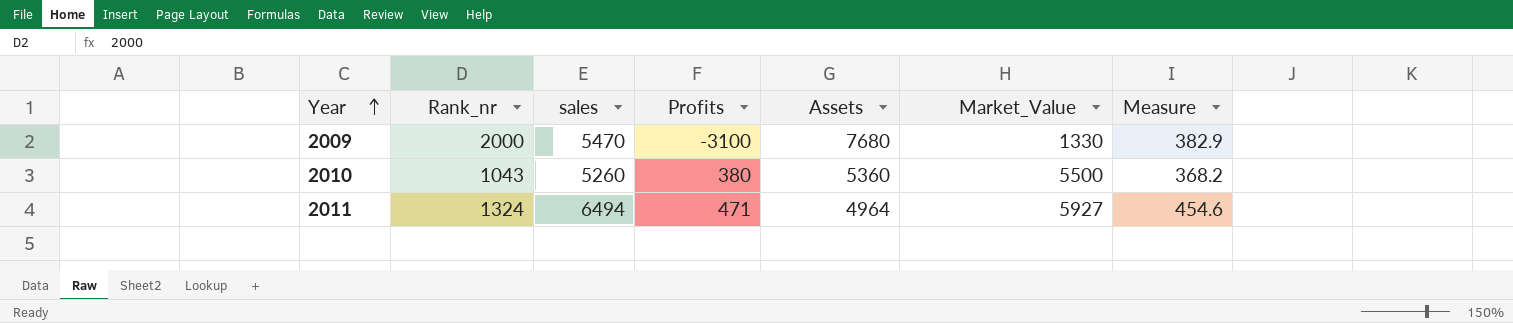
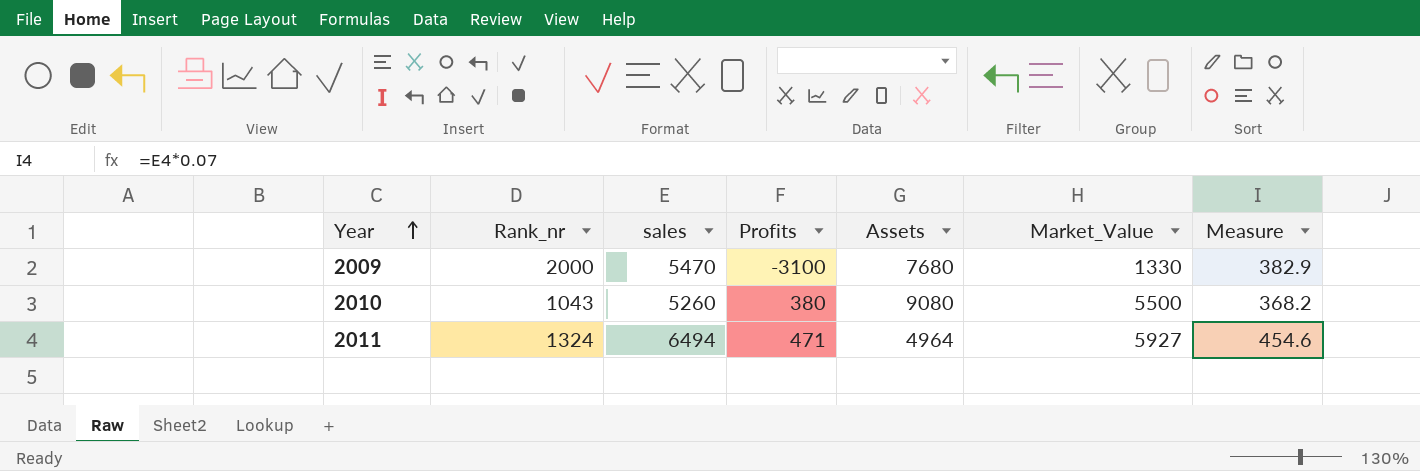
2010 | Assets: 5360 -> 9080

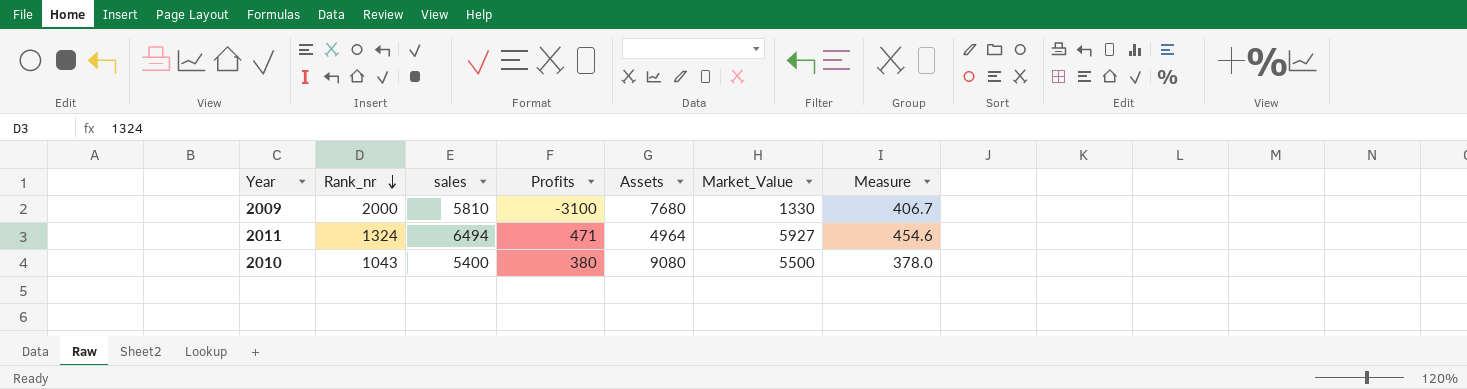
row order: Year ascending -> Rank_nr descending
2009 | sales: 5470 -> 5810
2009 | Measure: 382.9 -> 406.7
2010 | sales: 5260 -> 5400
2010 | Measure: 368.2 -> 378.0

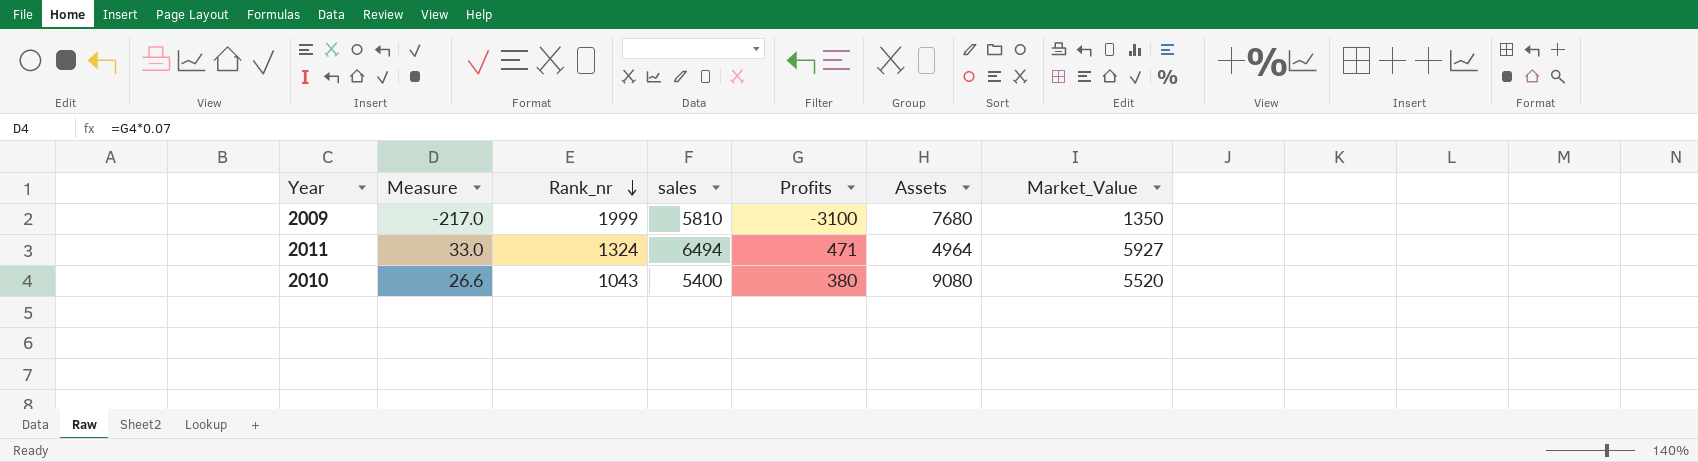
column Measure | formula: [sales] * 0.07 -> [Profits] * 0.07
column Measure | position: 7 -> 2
2009 | Rank_nr: 2000 -> 1999
2009 | Market_Value: 1330 -> 1350
2010 | Market_Value: 5500 -> 5520

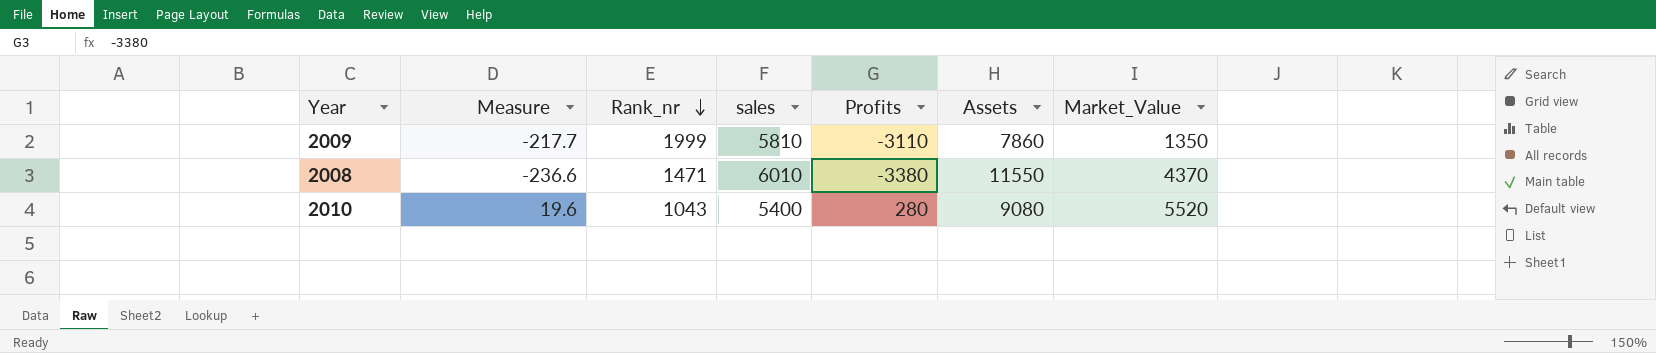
row 2011: 33.0 | 1324 | 6494 | 471 | 4964 | 5927 -> none
2009 | Measure: -217.0 -> -217.7
2009 | Profits: -3100 -> -3110
2009 | Assets: 7680 -> 7860
row 2008: none -> -236.6 | 1471 | 6010 | -3380 | 11550 | 4370
2010 | Measure: 26.6 -> 19.6
2010 | Profits: 380 -> 280

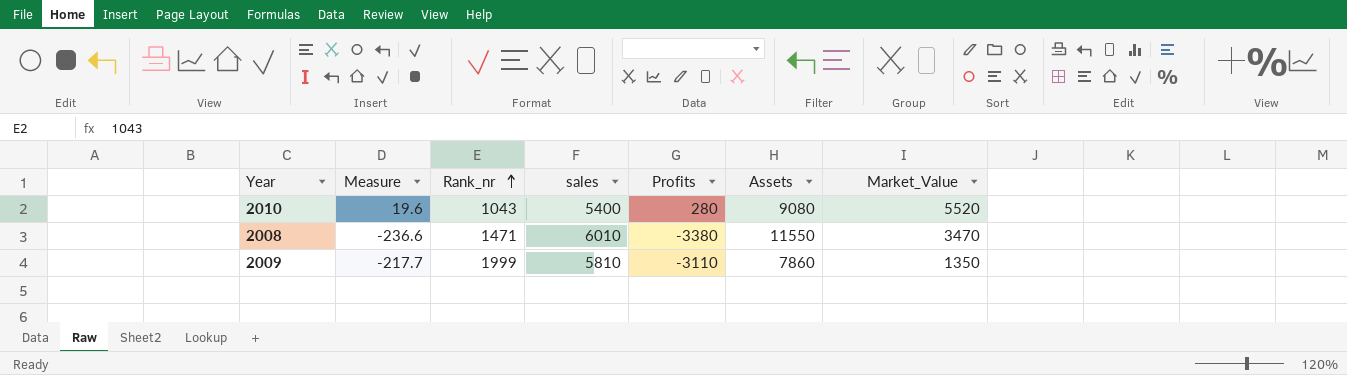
row order: Rank_nr descending -> Rank_nr ascending
2008 | Market_Value: 4370 -> 3470

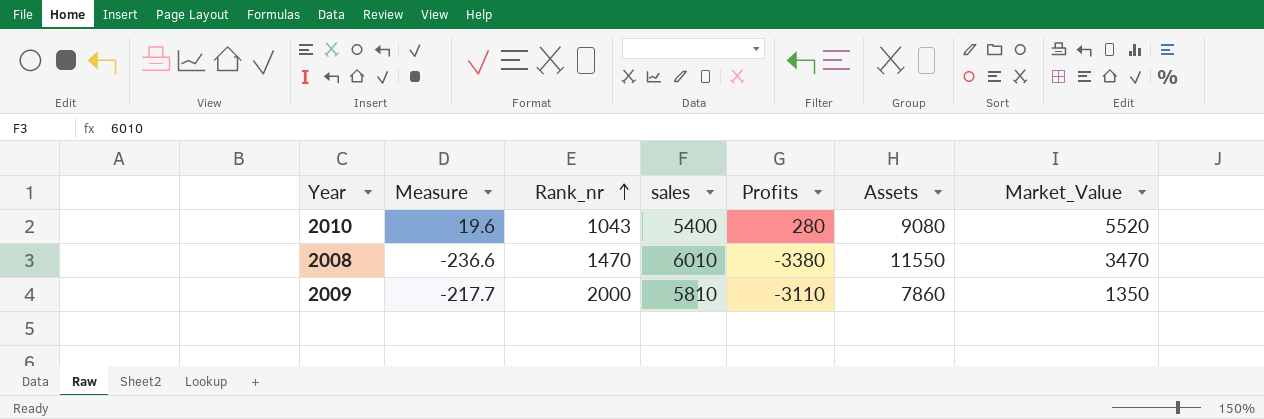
2008 | Rank_nr: 1471 -> 1470
2009 | Rank_nr: 1999 -> 2000

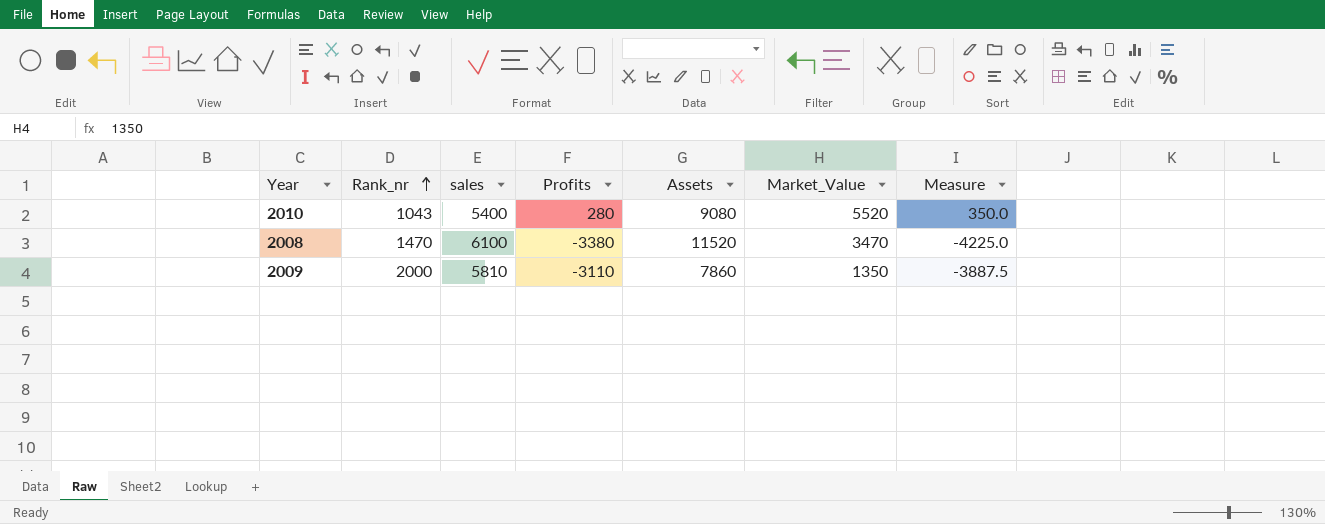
column Measure | formula: [Profits] * 0.07 -> [Profits] * 1.25
column Measure | position: 2 -> 7
2008 | sales: 6010 -> 6100
2008 | Assets: 11550 -> 11520

